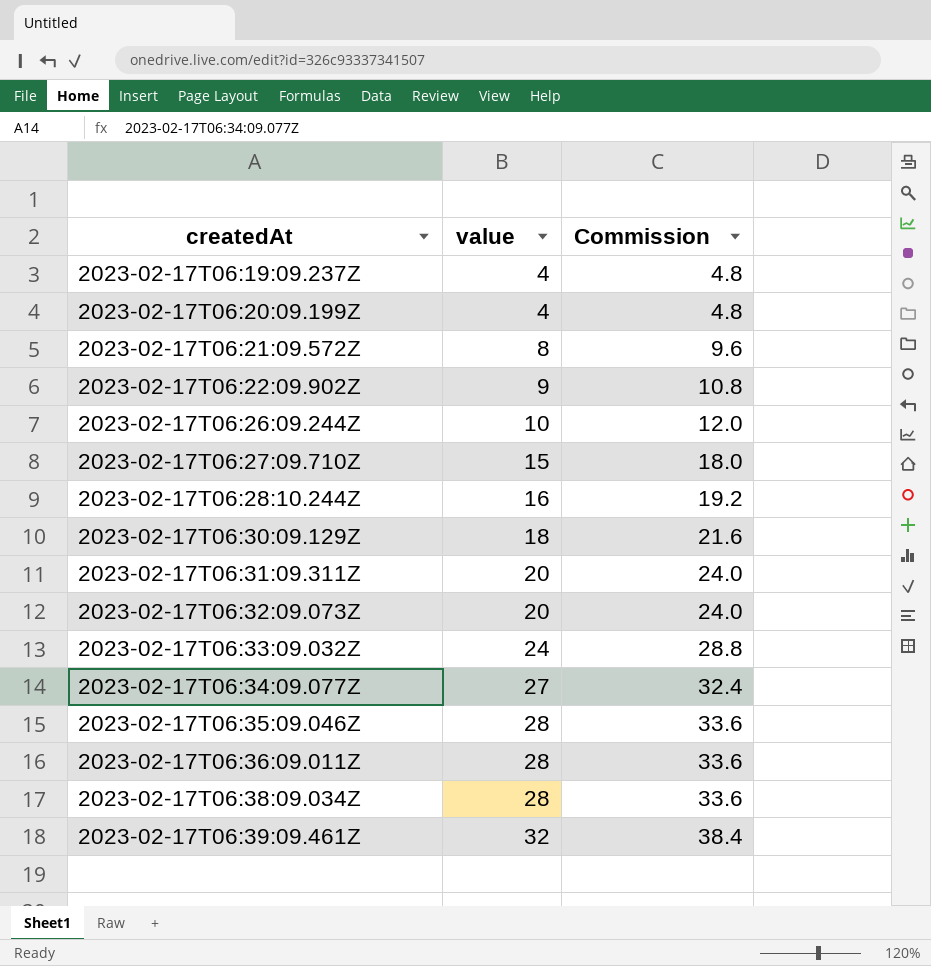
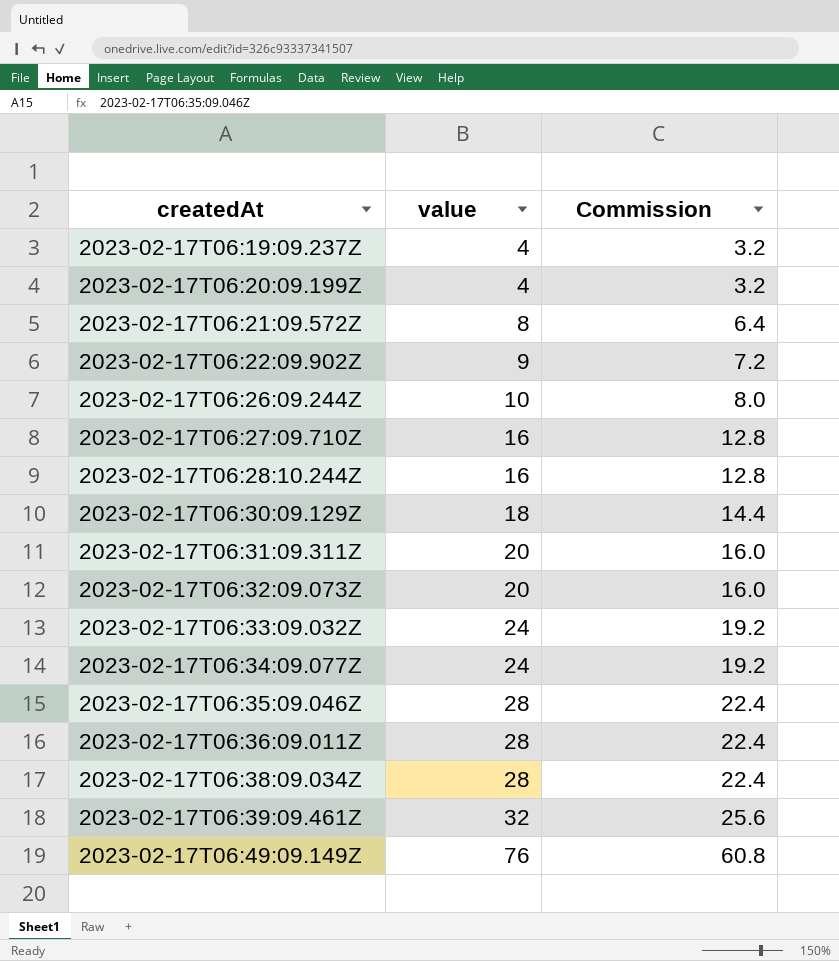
column Commission | formula: [value] * 1.2 -> [value] * 0.8
2023-02-17T06:27:09.710Z | value: 15 -> 16
2023-02-17T06:34:09.077Z | value: 27 -> 24
row 2023-02-17T06:49:09.149Z: none -> 76 | 60.8

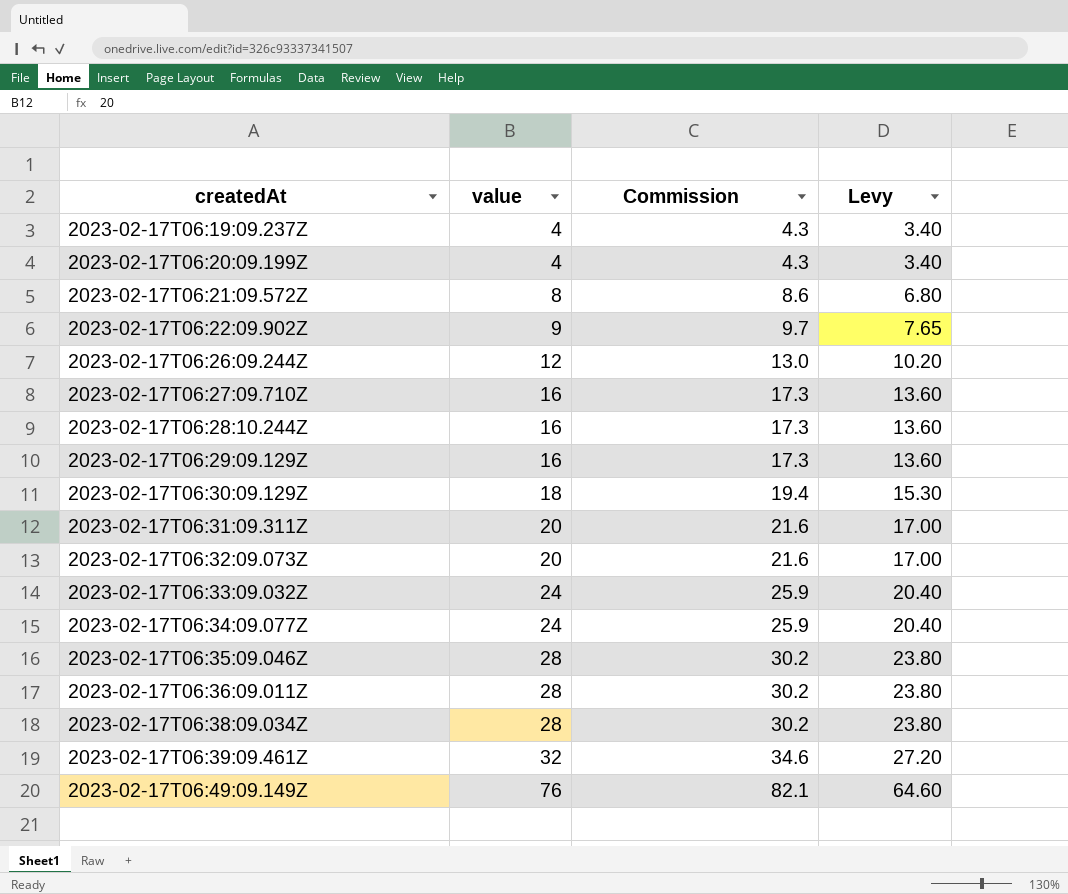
column Commission | formula: [value] * 0.8 -> [value] * 1.08
column Levy | formula: none -> [value] * 0.85
2023-02-17T06:26:09.244Z | value: 10 -> 12
row 2023-02-17T06:29:09.129Z: none -> 16 | 17.3 | 13.60

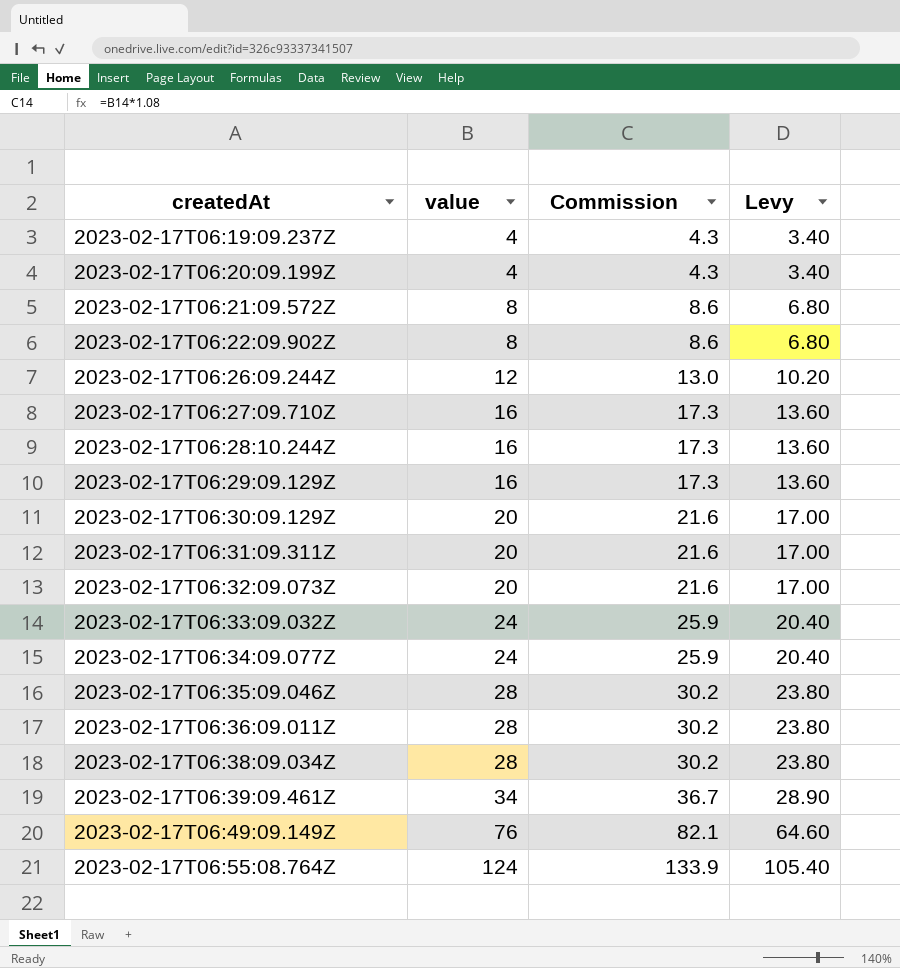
2023-02-17T06:22:09.902Z | value: 9 -> 8
2023-02-17T06:22:09.902Z | Commission: 9.7 -> 8.6
2023-02-17T06:22:09.902Z | Levy: 7.65 -> 6.80
2023-02-17T06:30:09.129Z | value: 18 -> 20
2023-02-17T06:30:09.129Z | Commission: 19.4 -> 21.6
2023-02-17T06:30:09.129Z | Levy: 15.30 -> 17.00
2023-02-17T06:39:09.461Z | value: 32 -> 34
2023-02-17T06:39:09.461Z | Commission: 34.6 -> 36.7
2023-02-17T06:39:09.461Z | Levy: 27.20 -> 28.90
row 2023-02-17T06:55:08.764Z: none -> 124 | 133.9 | 105.40

